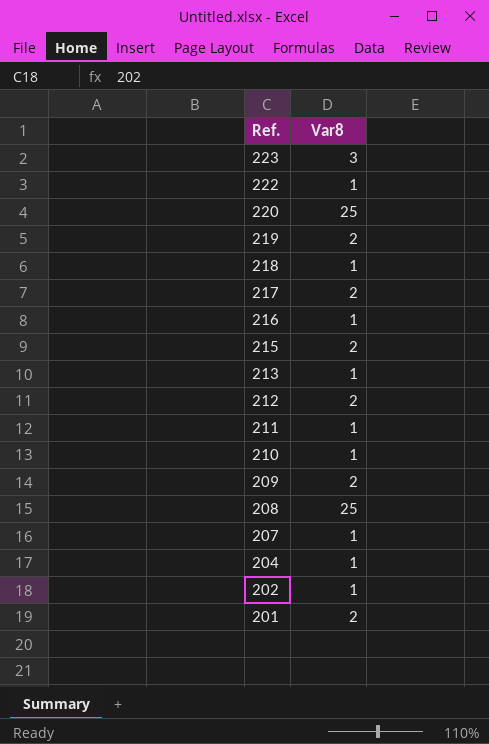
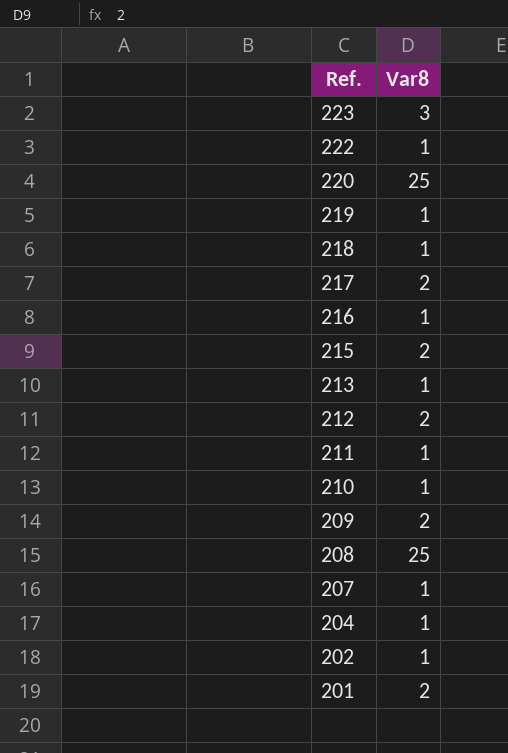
219 | Var8: 2 -> 1

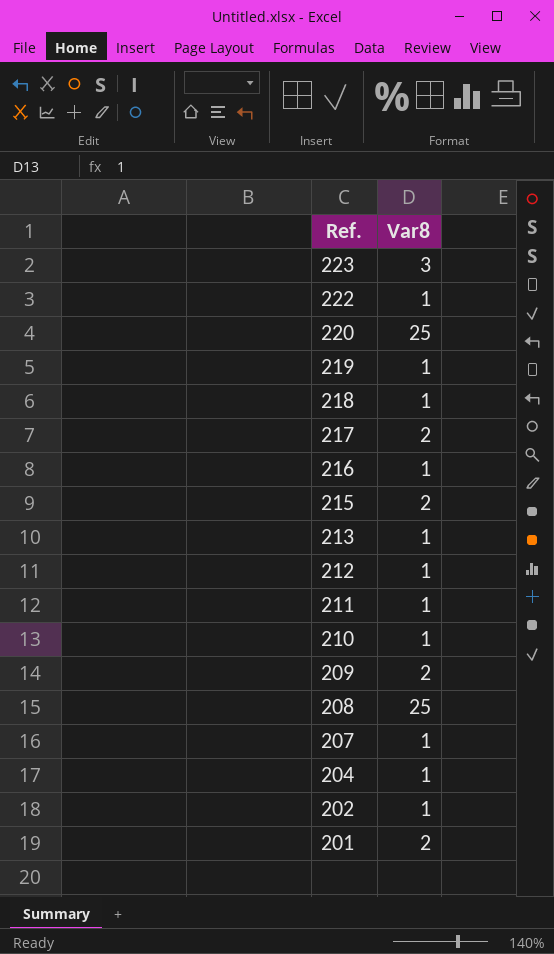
212 | Var8: 2 -> 1

